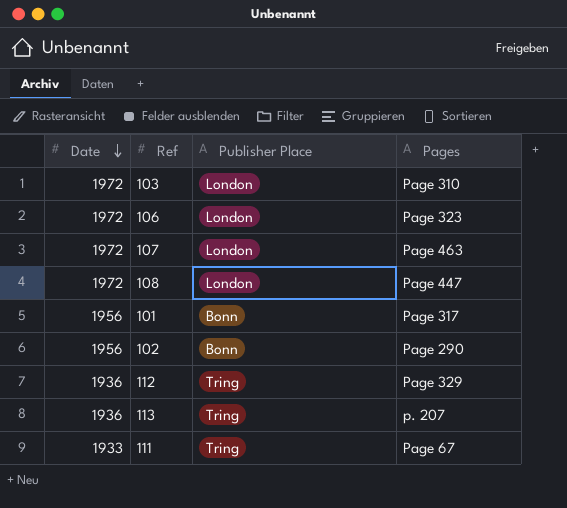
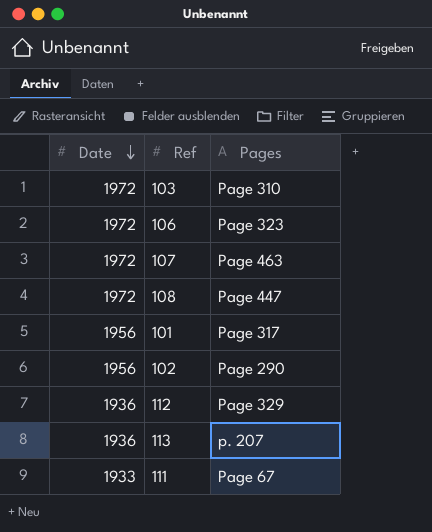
column Publisher Place | position: 3 -> none

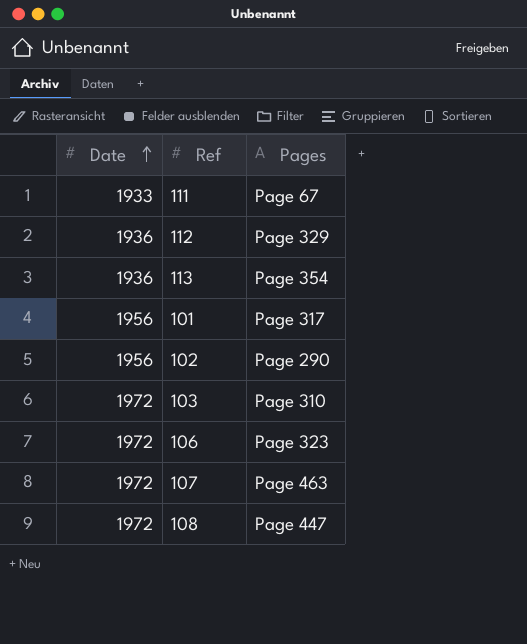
row order: Date descending -> Date ascending
113 | Pages: p. 207 -> Page 354

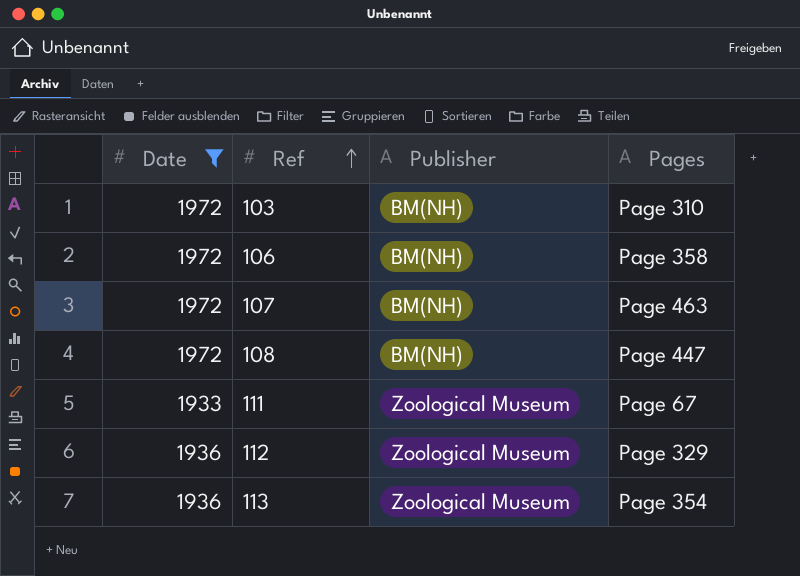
filter: none -> Date != 1956
row order: Date ascending -> Ref ascending
column Publisher | position: none -> 3
106 | Pages: Page 323 -> Page 358

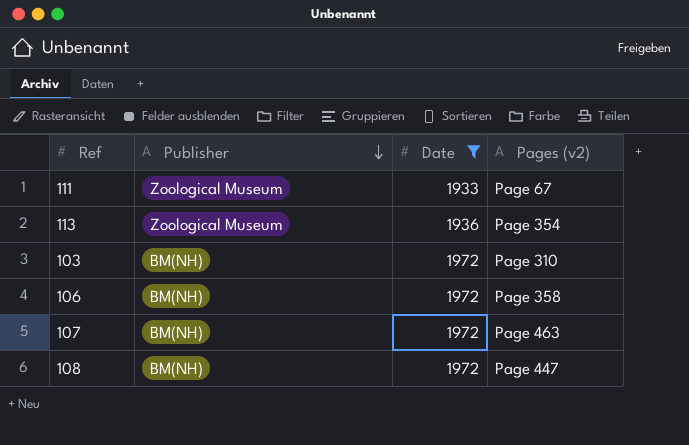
row order: Ref ascending -> Publisher descending
column Date | position: 1 -> 3
column name: Pages -> Pages (v2)
row 112: 1936 | Zoological Museum | Page 329 -> none

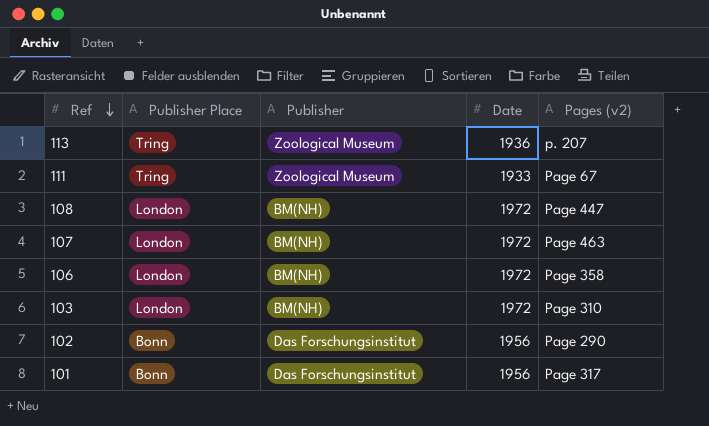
filter: Date != 1956 -> none
row order: Publisher descending -> Ref descending
column Publisher Place | position: none -> 2
113 | Pages (v2): Page 354 -> p. 207

